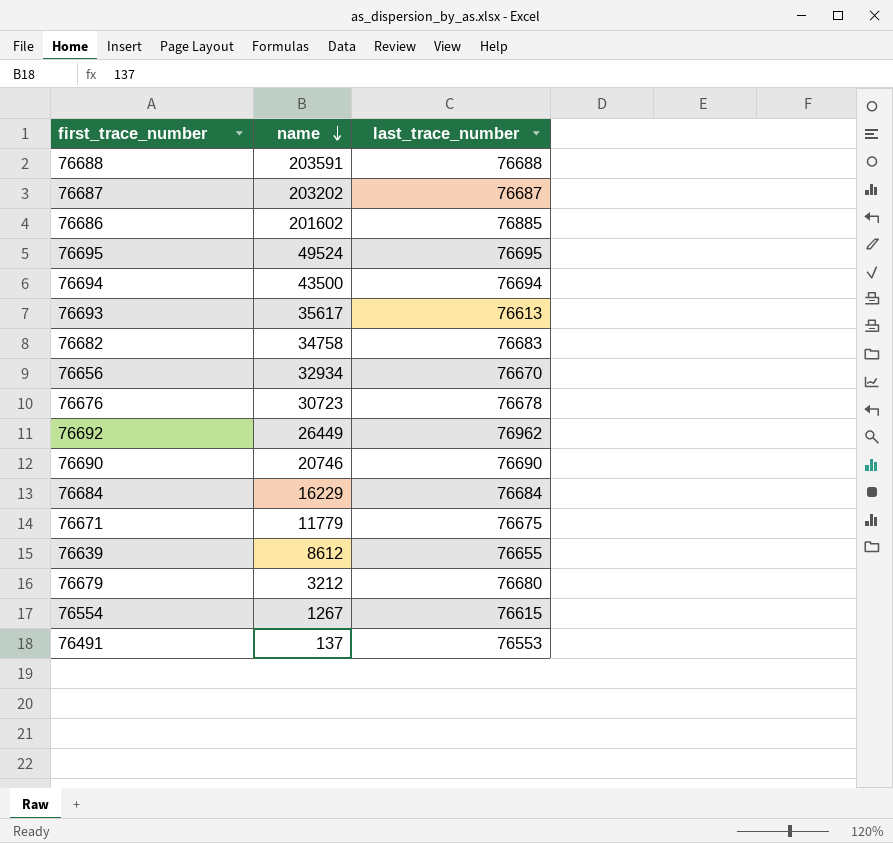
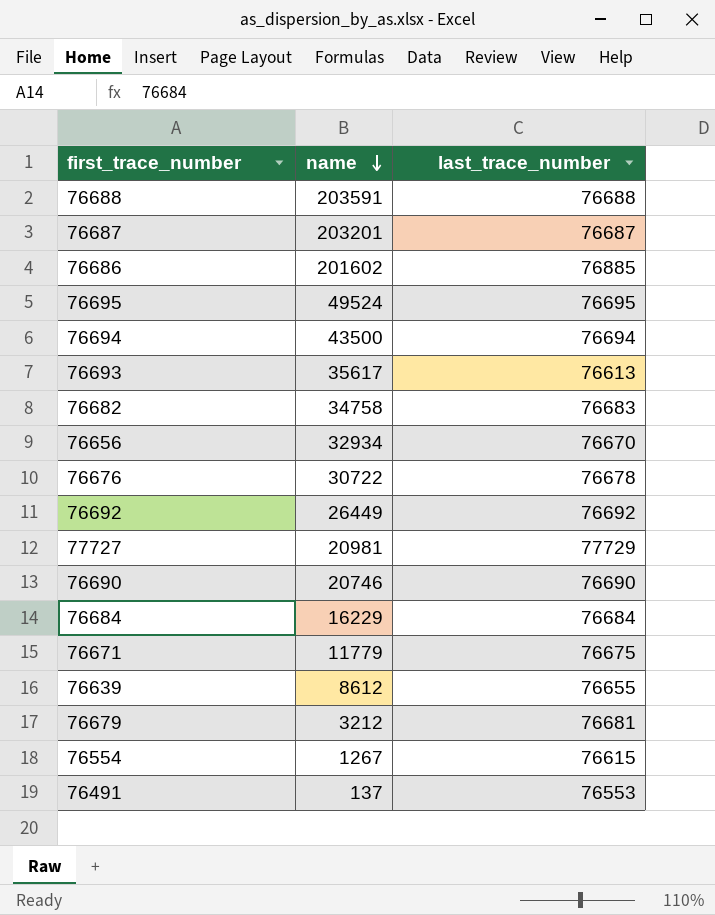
76687 | name: 203202 -> 203201
76676 | name: 30723 -> 30722
76692 | last_trace_number: 76962 -> 76692
row 77727: none -> 20981 | 77729
76679 | last_trace_number: 76680 -> 76681

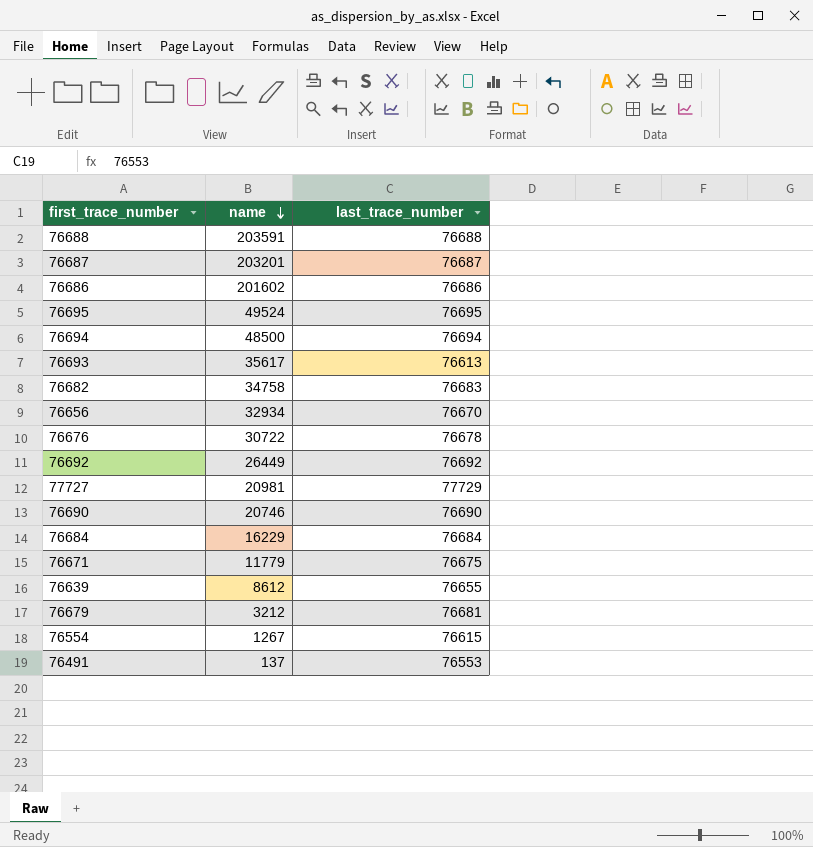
76686 | last_trace_number: 76885 -> 76686
76694 | name: 43500 -> 48500

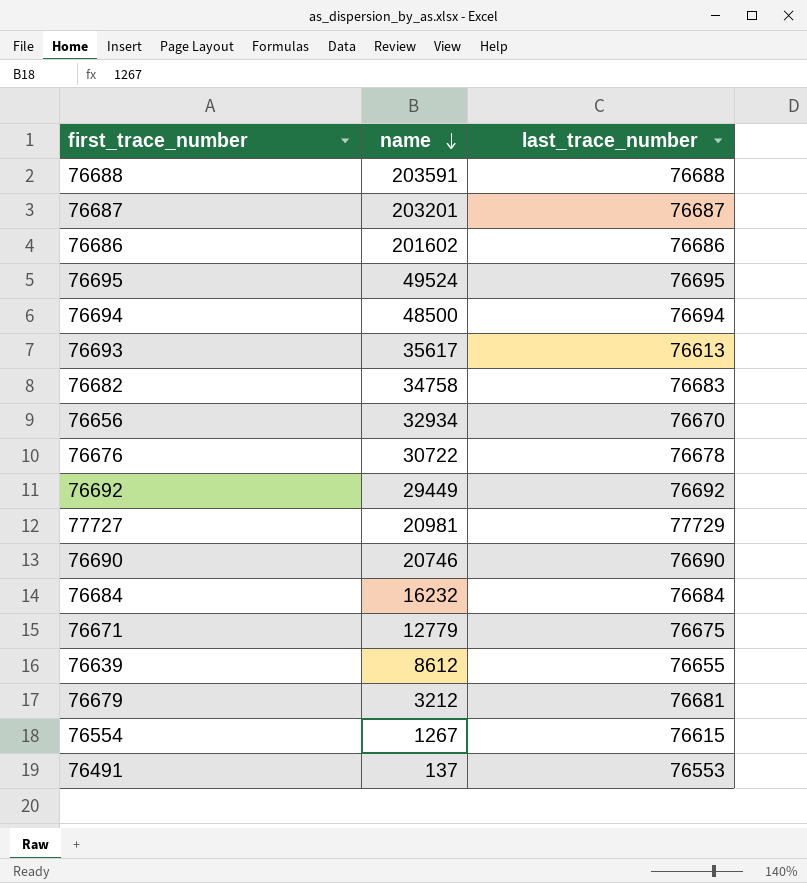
76692 | name: 26449 -> 29449
76684 | name: 16229 -> 16232
76671 | name: 11779 -> 12779

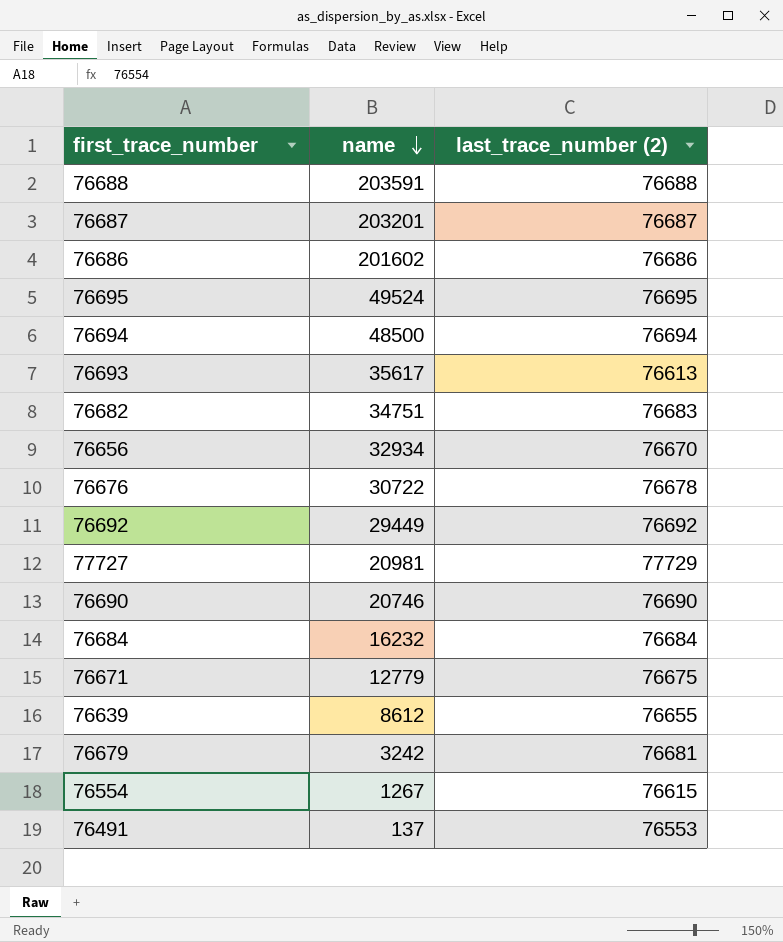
column name: last_trace_number -> last_trace_number (2)
76682 | name: 34758 -> 34751
76679 | name: 3212 -> 3242

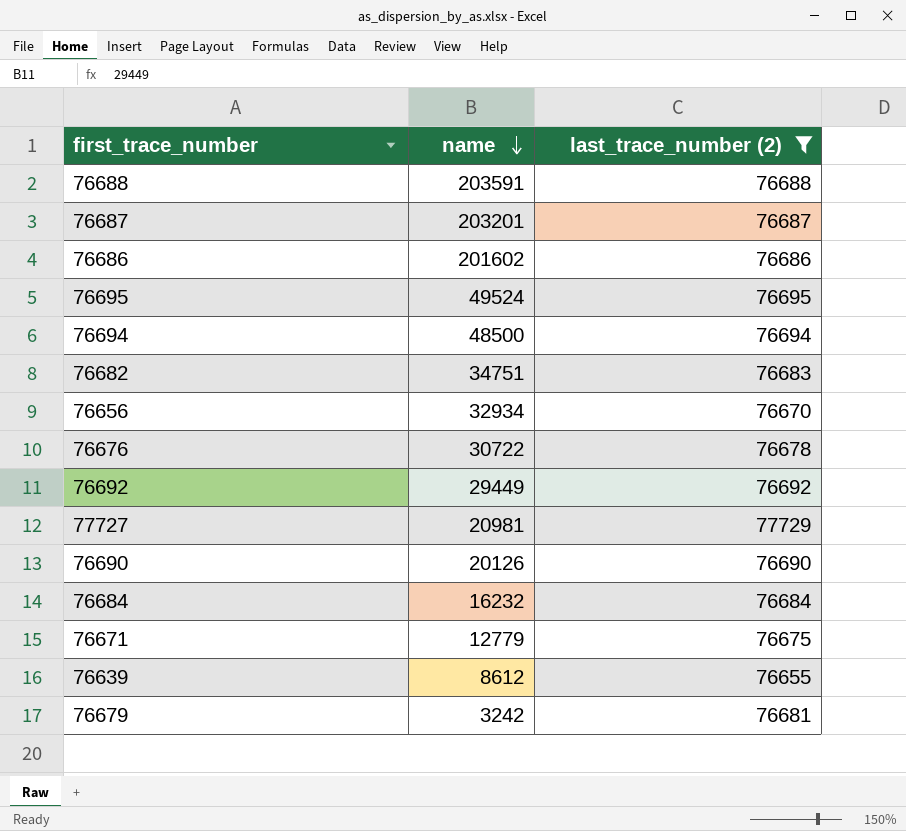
filter: none -> last_trace_number (2) >= 76655
76690 | name: 20746 -> 20126

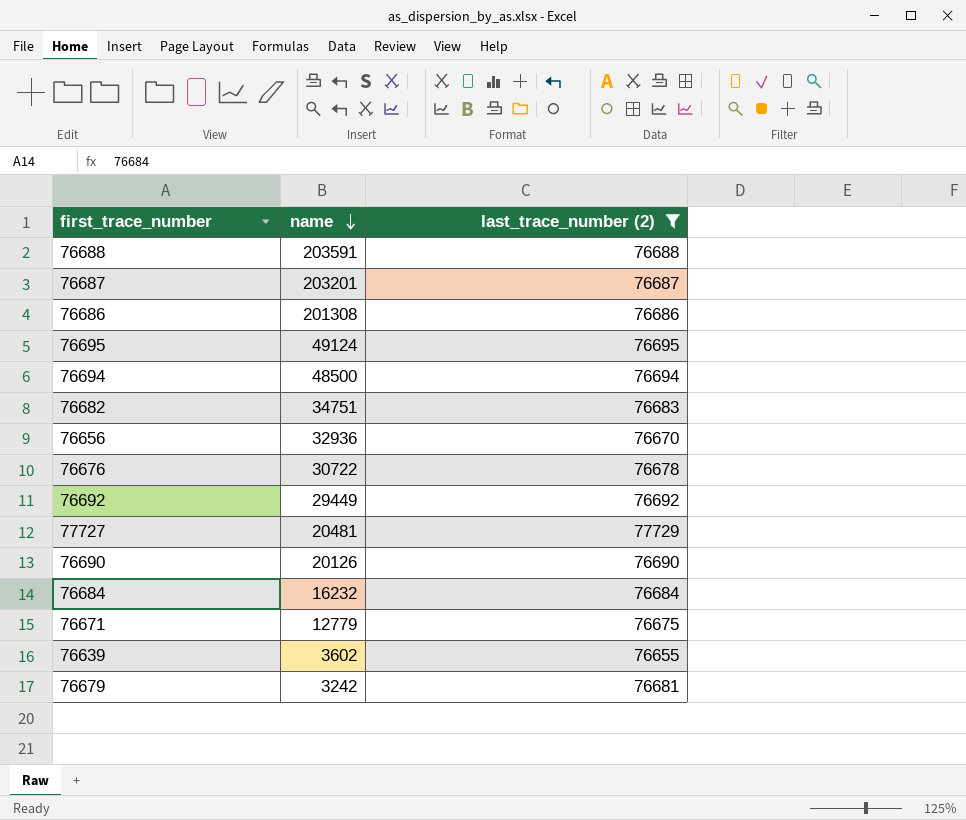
76686 | name: 201602 -> 201308
76695 | name: 49524 -> 49124
76656 | name: 32934 -> 32936
77727 | name: 20981 -> 20481
76639 | name: 8612 -> 3602

